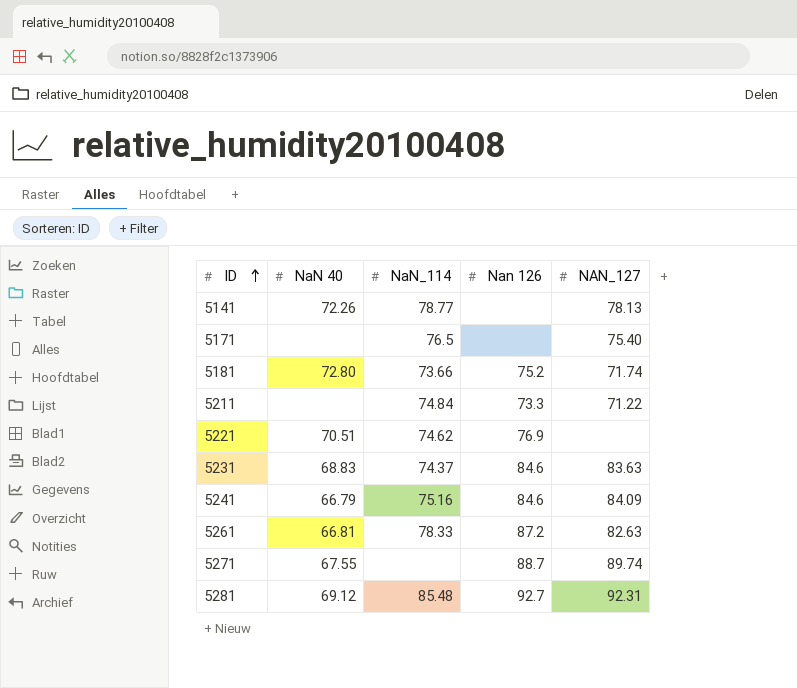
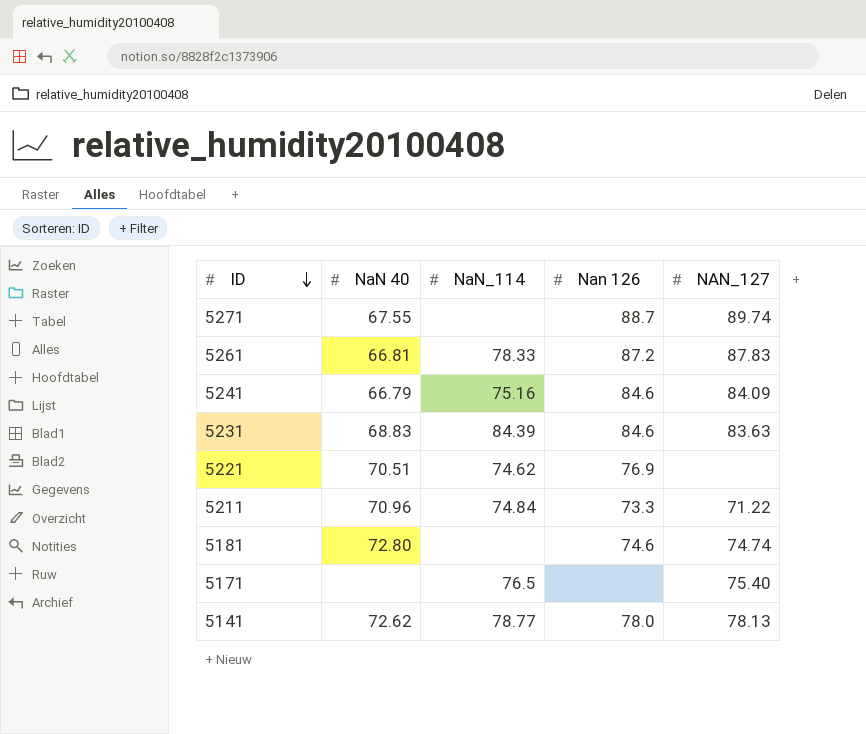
row order: ID ascending -> ID descending
row 5281: 69.12 | 85.48 | 92.7 | 92.31 -> none
5261 | NAN_127: 82.63 -> 87.83
5231 | NaN_114: 74.37 -> 84.39
5211 | NaN 40: none -> 70.96
5181 | NaN_114: 73.66 -> none
5181 | Nan 126: 75.2 -> 74.6
5181 | NAN_127: 71.74 -> 74.74
5141 | NaN 40: 72.26 -> 72.62
5141 | Nan 126: none -> 78.0

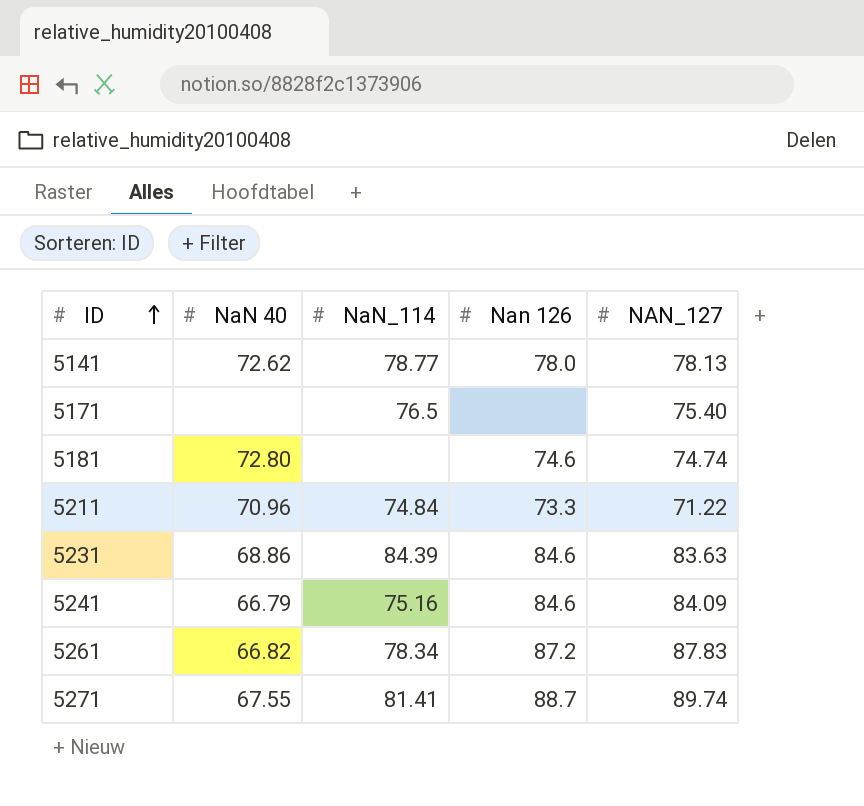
row order: ID descending -> ID ascending
row 5221: 70.51 | 74.62 | 76.9 | none -> none
5231 | NaN 40: 68.83 -> 68.86
5261 | NaN 40: 66.81 -> 66.82
5261 | NaN_114: 78.33 -> 78.34
5271 | NaN_114: none -> 81.41

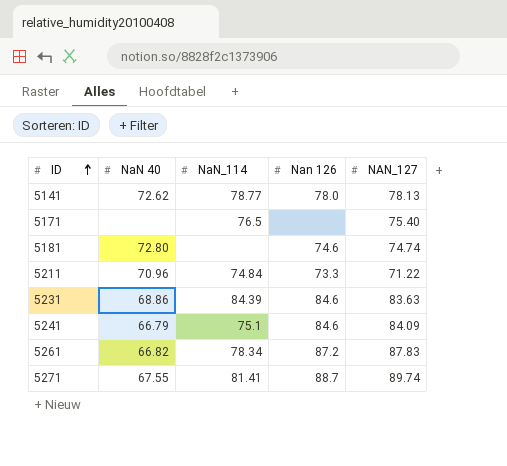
5241 | NaN_114: 75.16 -> 75.1

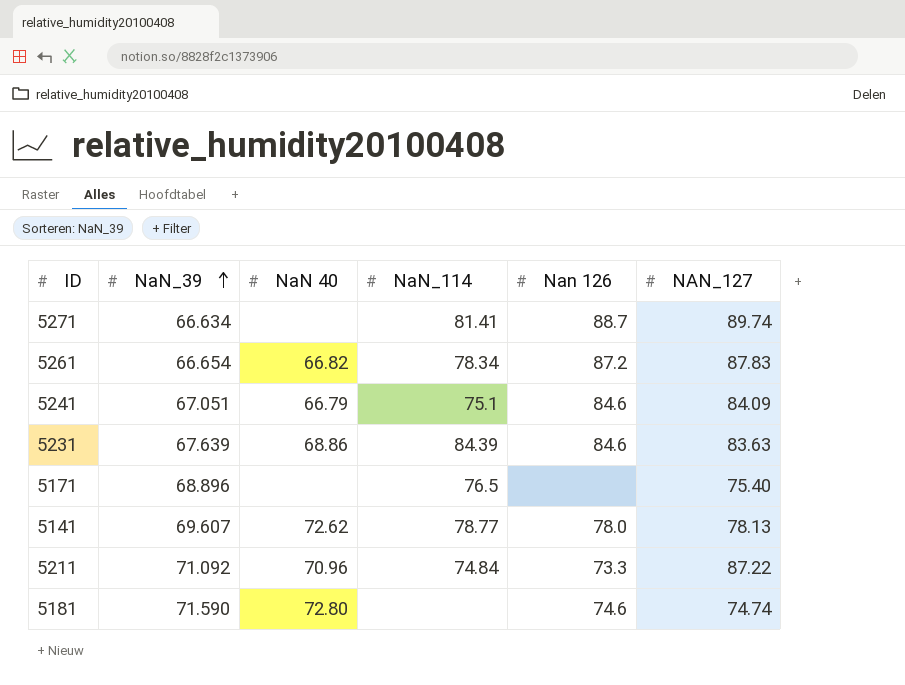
row order: ID ascending -> NaN_39 ascending
column NaN_39 | position: none -> 2
5271 | NaN 40: 67.55 -> none
5211 | NAN_127: 71.22 -> 87.22

